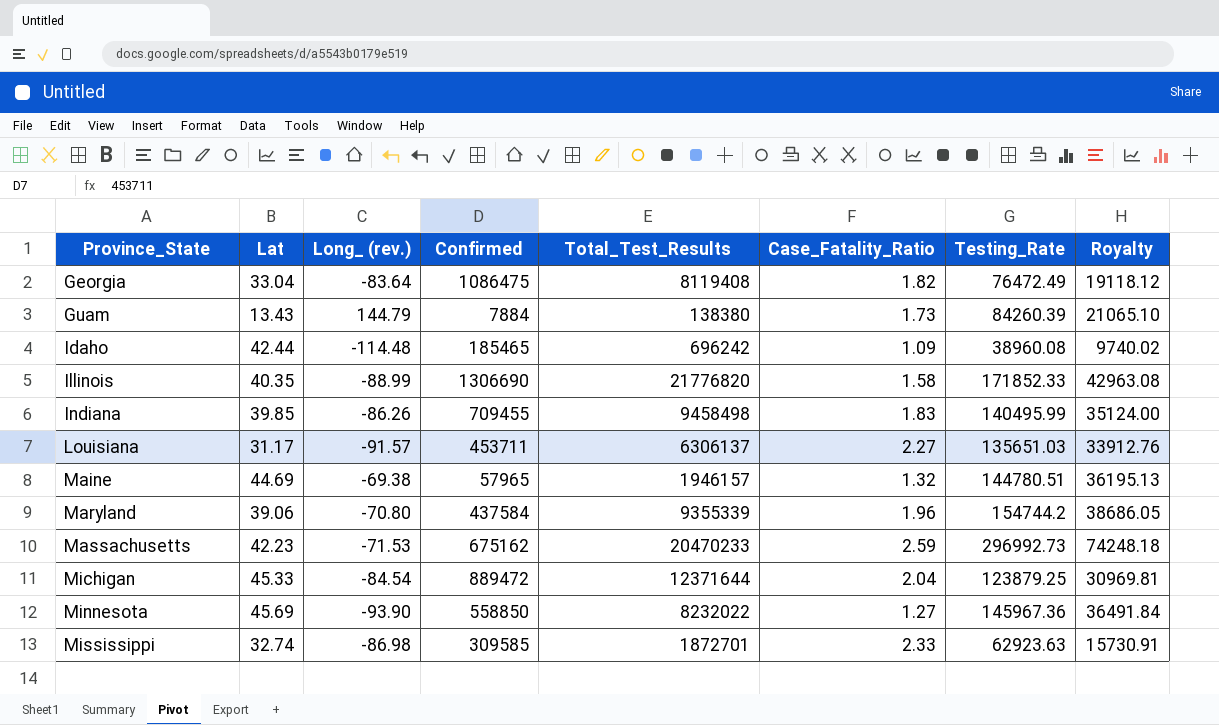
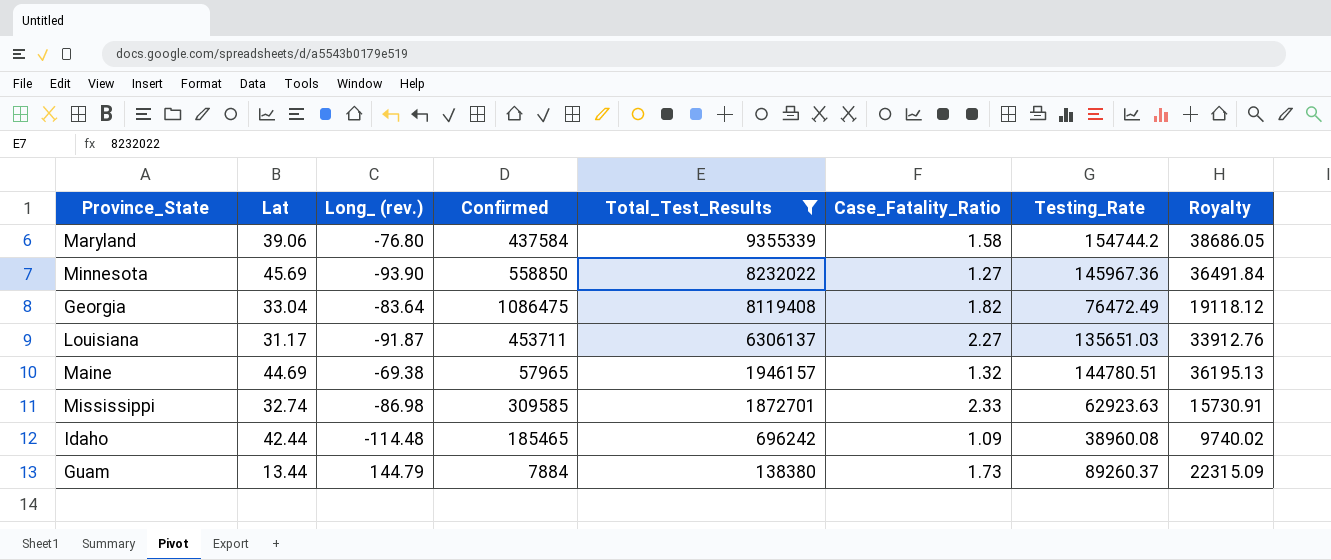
filter: none -> Total_Test_Results <= 9355339
row order: Province_State ascending -> Total_Test_Results descending
Maryland | Long_ (rev.): -70.80 -> -76.80
Maryland | Case_Fatality_Ratio: 1.96 -> 1.58
Louisiana | Long_ (rev.): -91.57 -> -91.87
Guam | Lat: 13.43 -> 13.44
Guam | Testing_Rate: 84260.39 -> 89260.37
Guam | Royalty: 21065.10 -> 22315.09

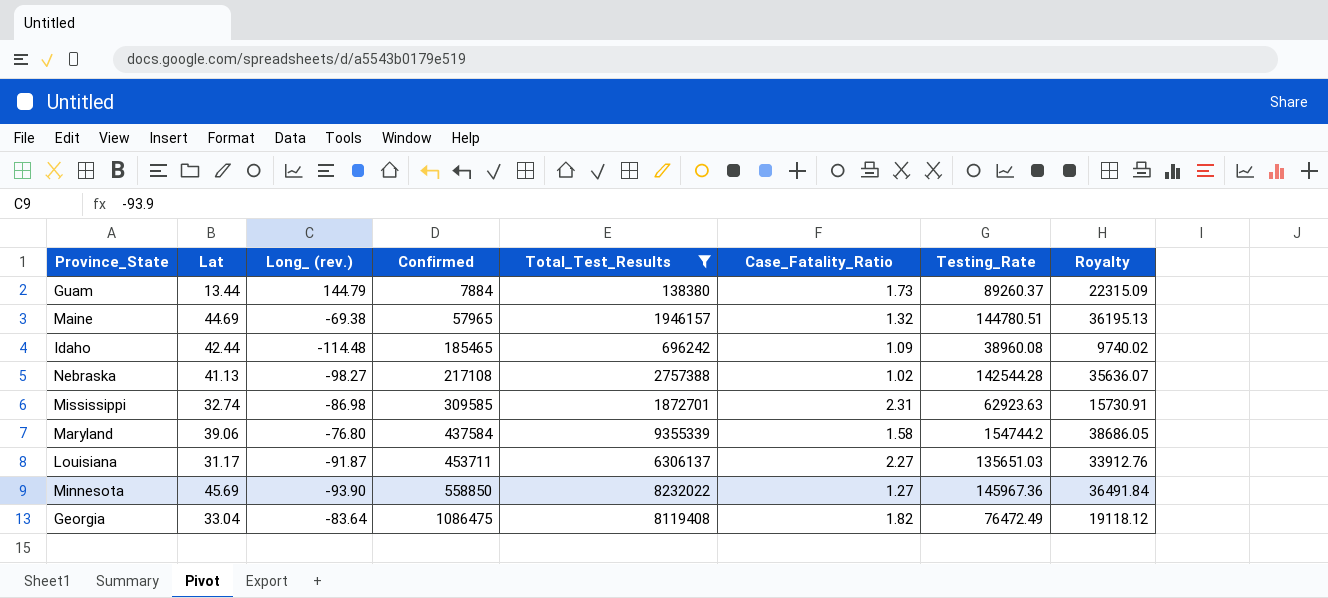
row order: Total_Test_Results descending -> Confirmed ascending
row Nebraska: none -> 41.13 | -98.27 | 217108 | 2757388 | 1.02 | 142544.28 | 35636.07
Mississippi | Case_Fatality_Ratio: 2.33 -> 2.31

